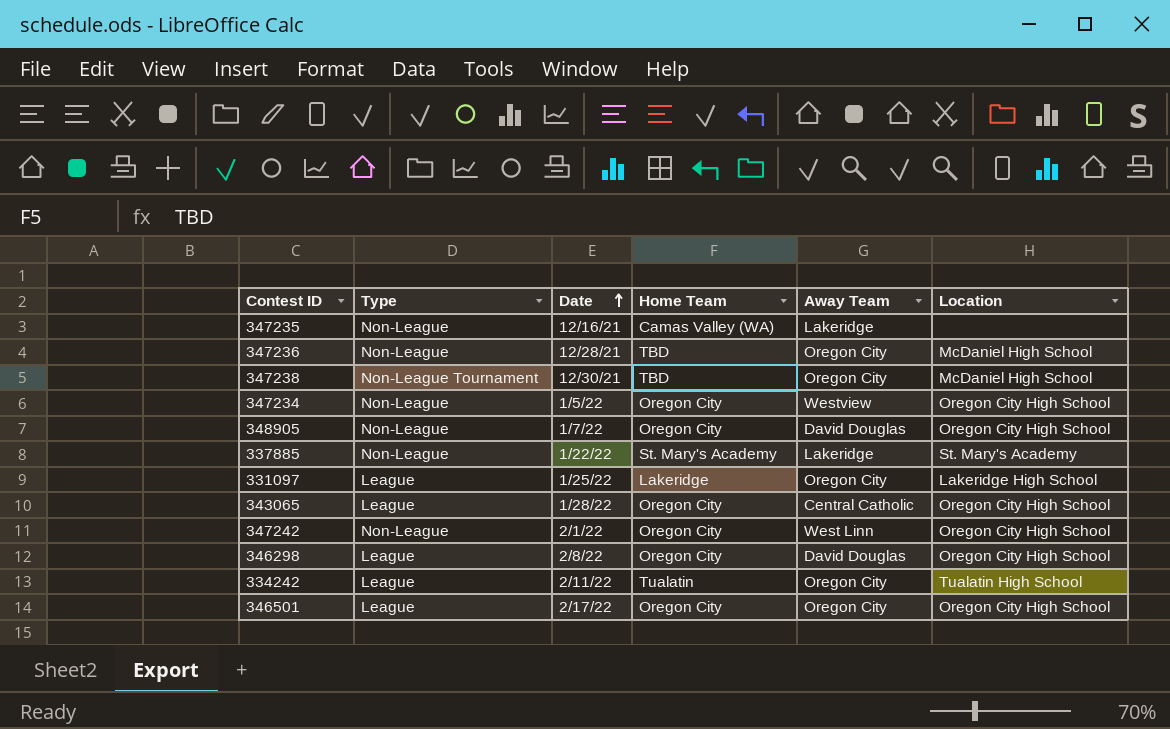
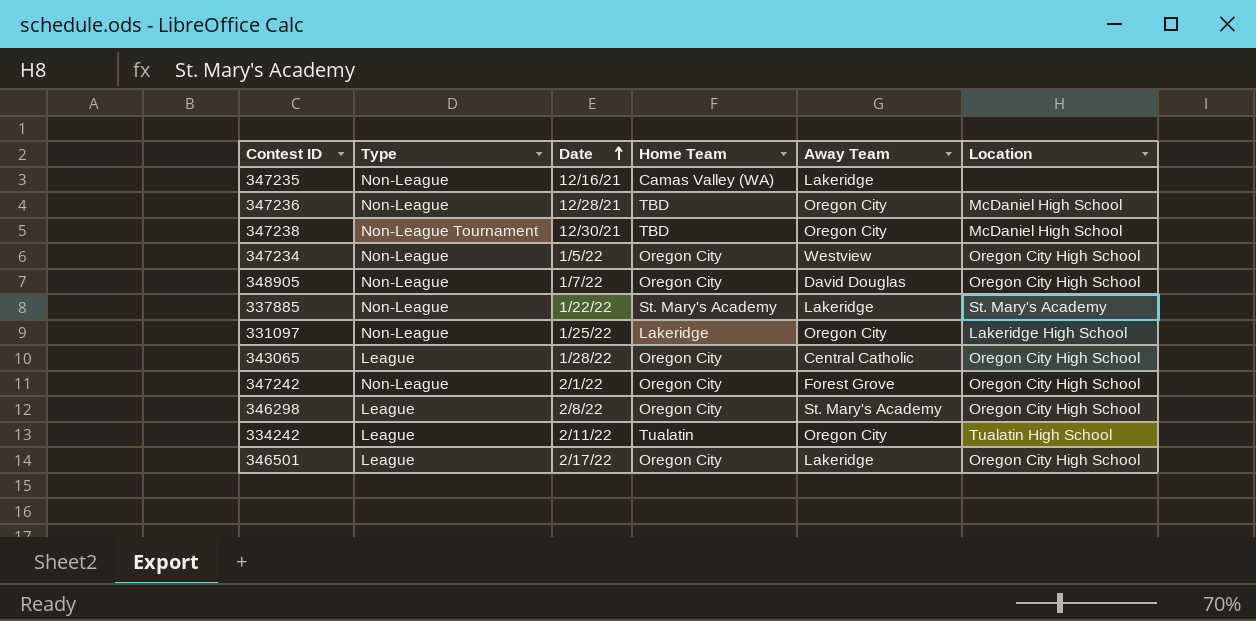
331097 | Type: League -> Non-League
347242 | Away Team: West Linn -> Forest Grove
346298 | Away Team: David Douglas -> St. Mary's Academy
346501 | Away Team: Oregon City -> Lakeridge

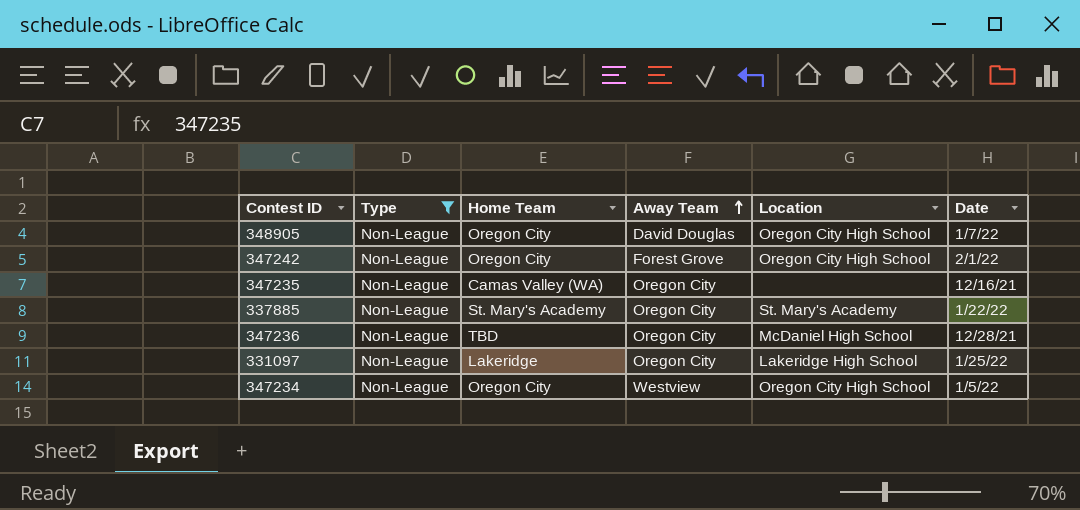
filter: none -> Type = Non-League
row order: Date ascending -> Away Team ascending
column Date | position: 3 -> 6
347235 | Away Team: Lakeridge -> Oregon City
337885 | Away Team: Lakeridge -> Oregon City

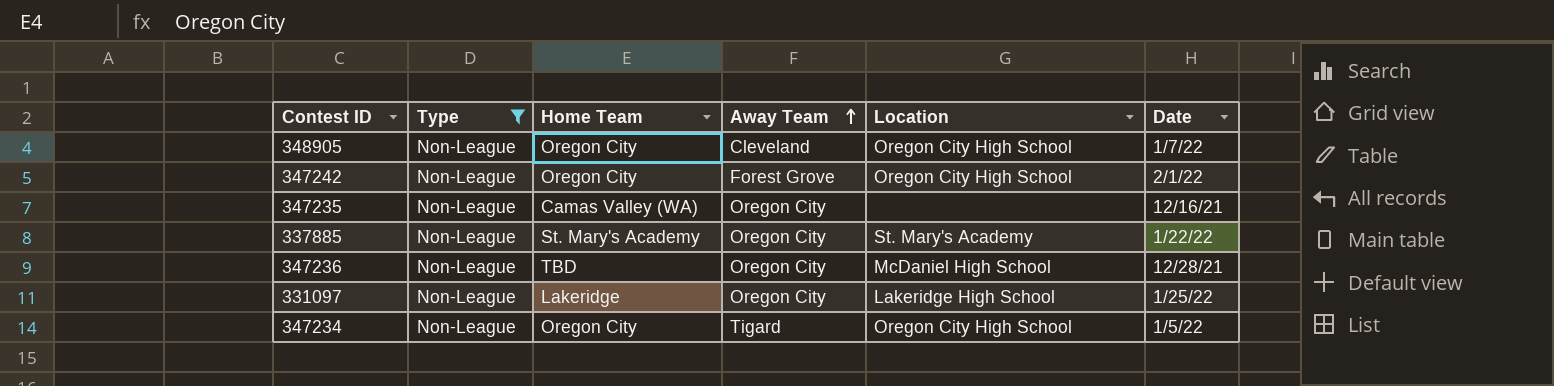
348905 | Away Team: David Douglas -> Cleveland
347234 | Away Team: Westview -> Tigard

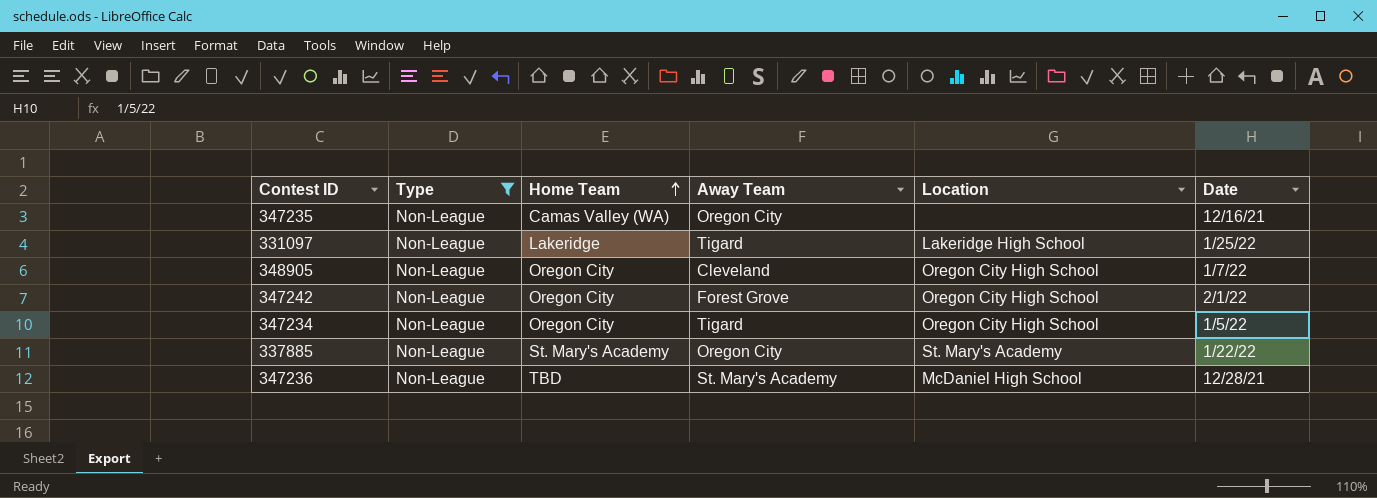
row order: Away Team ascending -> Home Team ascending
331097 | Away Team: Oregon City -> Tigard
347236 | Away Team: Oregon City -> St. Mary's Academy

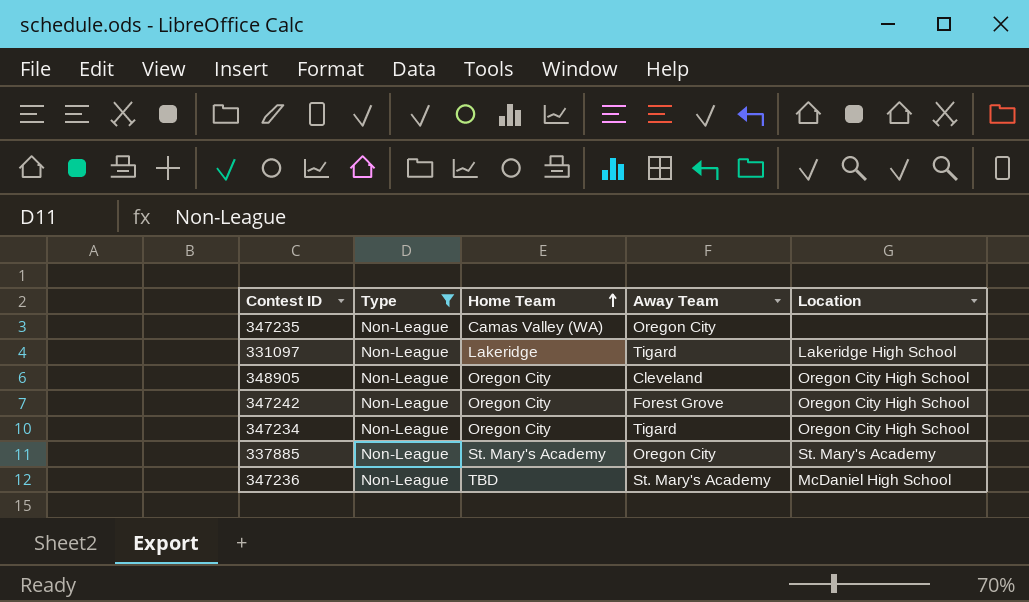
column Date | position: 6 -> none

